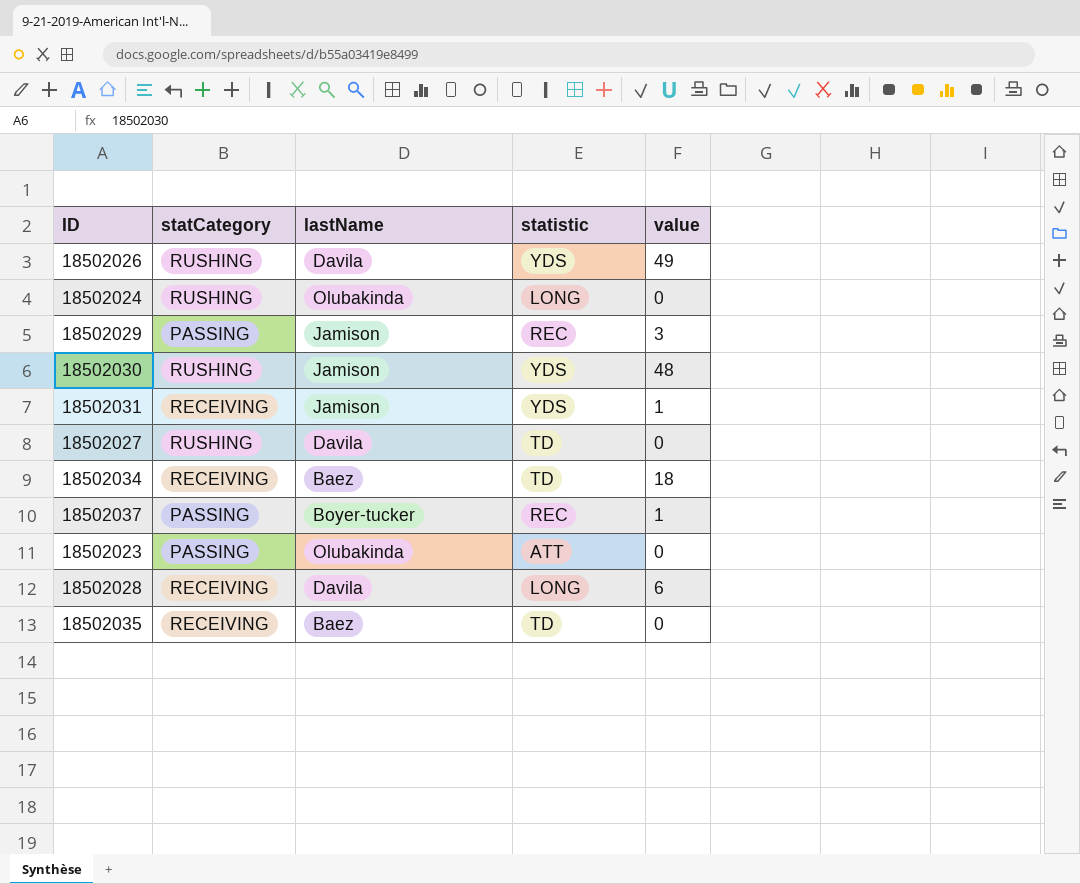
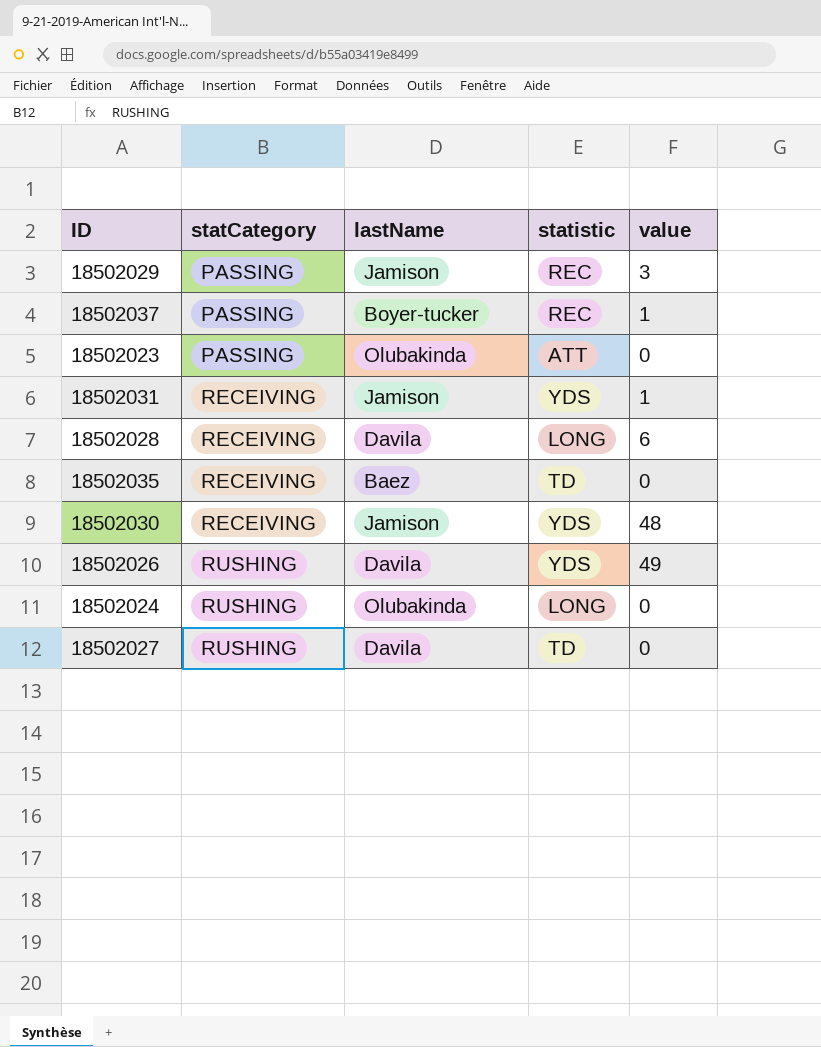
row order: none -> statCategory ascending
row 18502034: RECEIVING | Baez | TD | 18 -> none
18502030 | statCategory: RUSHING -> RECEIVING

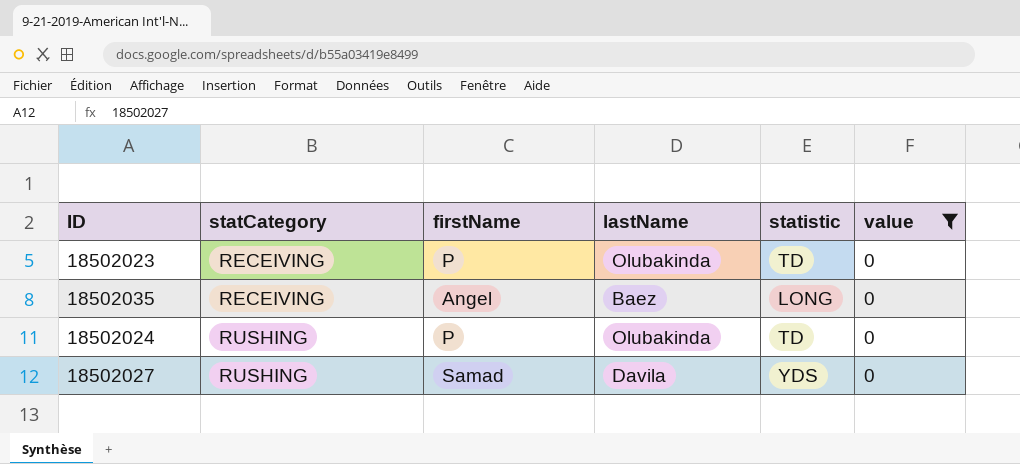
filter: none -> value = 0
column firstName | position: none -> 3
18502023 | statCategory: PASSING -> RECEIVING
18502023 | statistic: ATT -> TD
18502035 | statistic: TD -> LONG
18502024 | statistic: LONG -> TD
18502027 | statistic: TD -> YDS

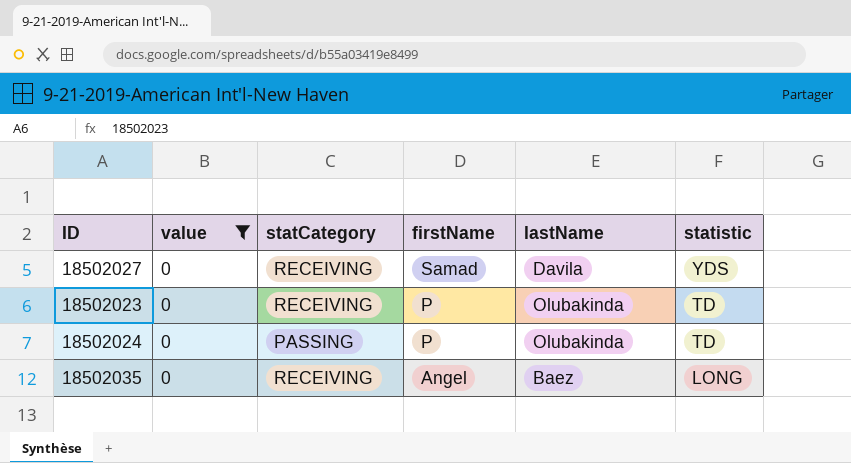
row order: statCategory ascending -> firstName descending
column value | position: 6 -> 2
18502027 | statCategory: RUSHING -> RECEIVING
18502024 | statCategory: RUSHING -> PASSING

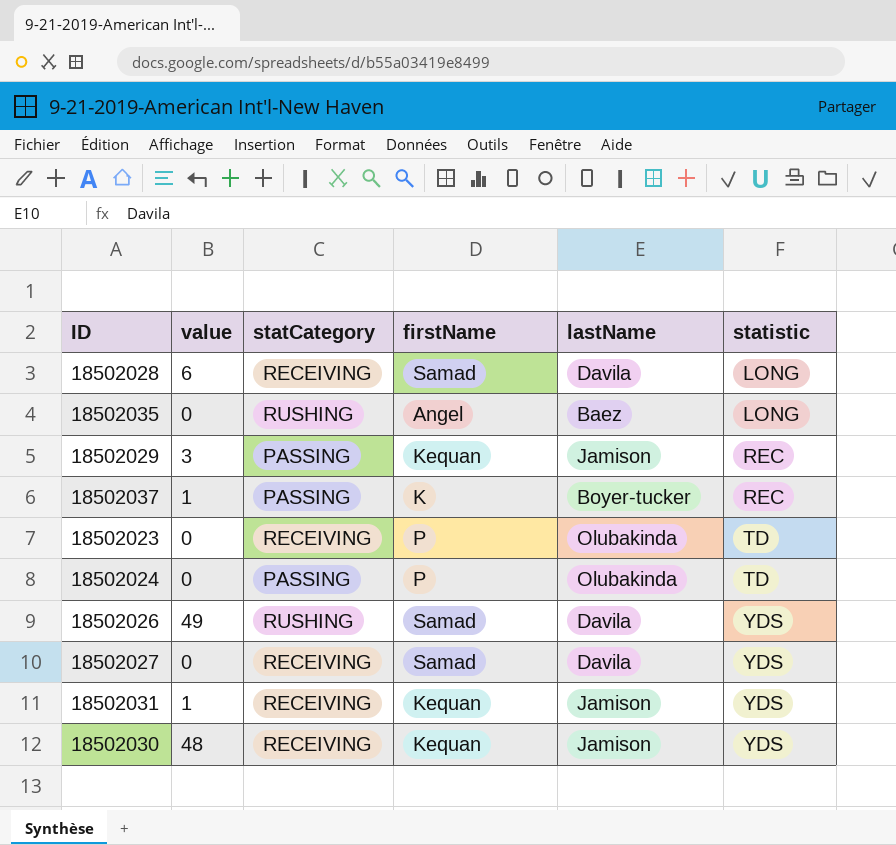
filter: value = 0 -> none
row order: firstName descending -> statistic ascending
18502035 | statCategory: RECEIVING -> RUSHING

